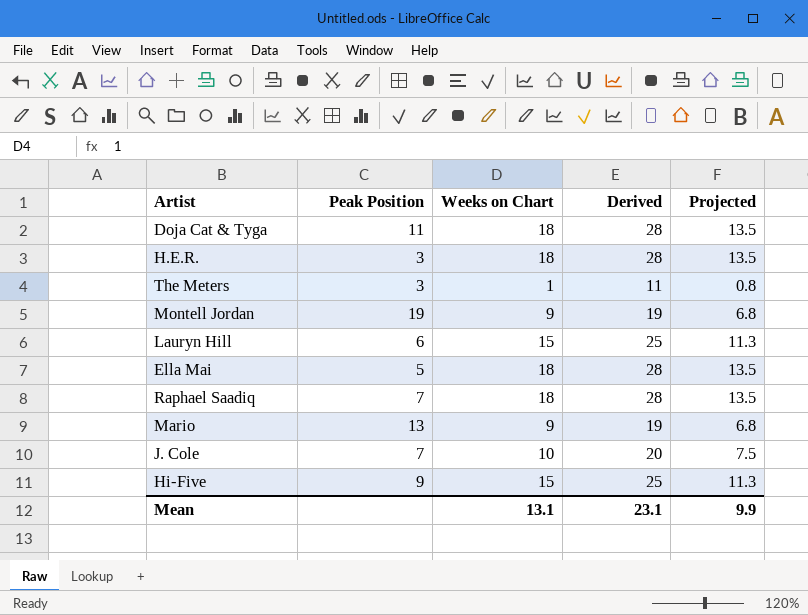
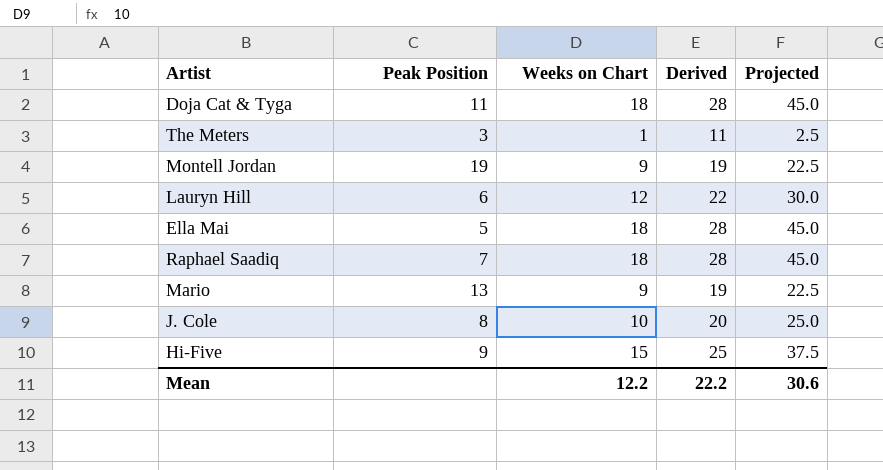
column Projected | formula: [Weeks on Chart] * 0.75 -> [Weeks on Chart] * 2.5
row H.E.R.: 3 | 18 | 28 | 13.5 -> none
Lauryn Hill | Weeks on Chart: 15 -> 12
Lauryn Hill | Derived: 25 -> 22
J. Cole | Peak Position: 7 -> 8
Mean | Weeks on Chart: 13.1 -> 12.2
Mean | Derived: 23.1 -> 22.2
Mean | Projected: 9.9 -> 30.6

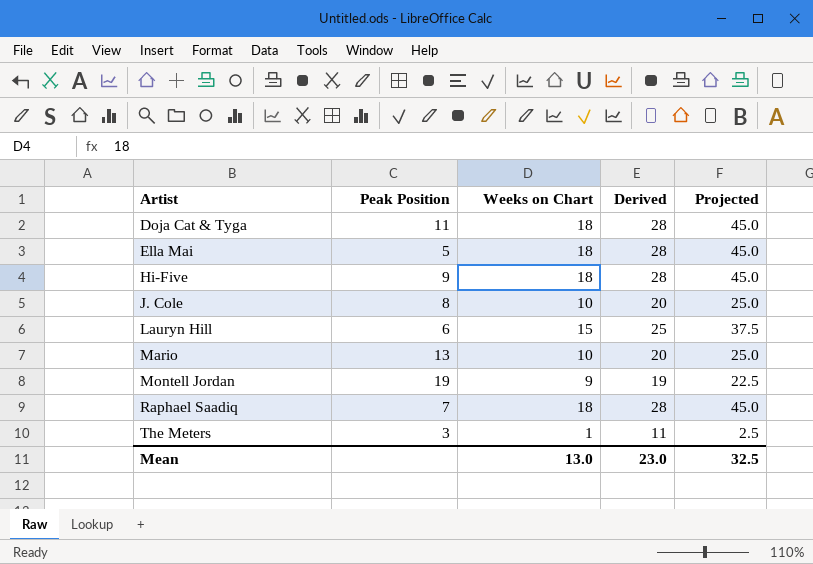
row order: none -> Artist ascending
Hi-Five | Weeks on Chart: 15 -> 18
Hi-Five | Derived: 25 -> 28
Hi-Five | Projected: 37.5 -> 45.0
Lauryn Hill | Weeks on Chart: 12 -> 15
Lauryn Hill | Derived: 22 -> 25
Lauryn Hill | Projected: 30.0 -> 37.5
Mario | Weeks on Chart: 9 -> 10
Mario | Derived: 19 -> 20
Mario | Projected: 22.5 -> 25.0
Mean | Weeks on Chart: 12.2 -> 13.0
Mean | Derived: 22.2 -> 23.0
Mean | Projected: 30.6 -> 32.5

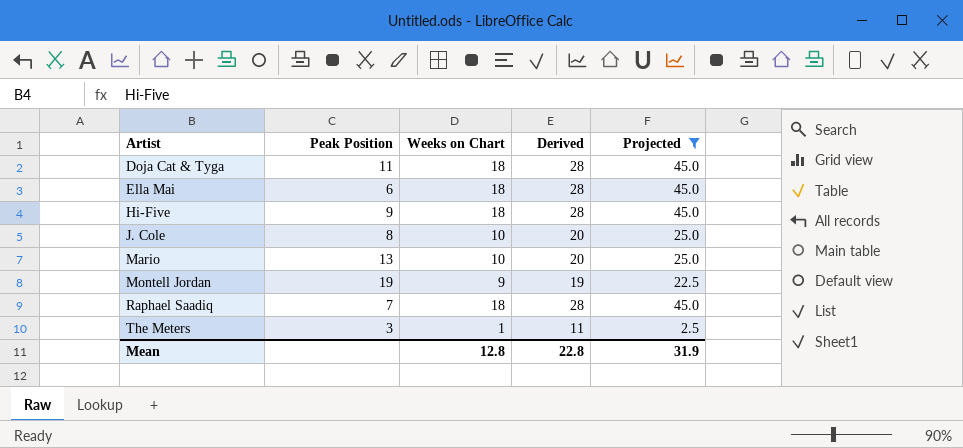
filter: none -> Projected != 37.5
Ella Mai | Peak Position: 5 -> 6
Mean | Weeks on Chart: 13.0 -> 12.8
Mean | Derived: 23.0 -> 22.8
Mean | Projected: 32.5 -> 31.9

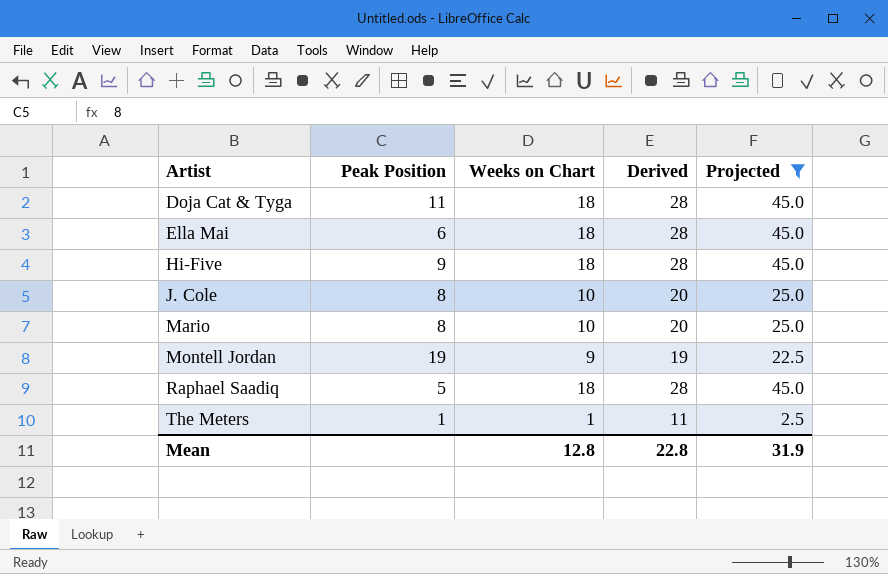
Mario | Peak Position: 13 -> 8
Raphael Saadiq | Peak Position: 7 -> 5
The Meters | Peak Position: 3 -> 1

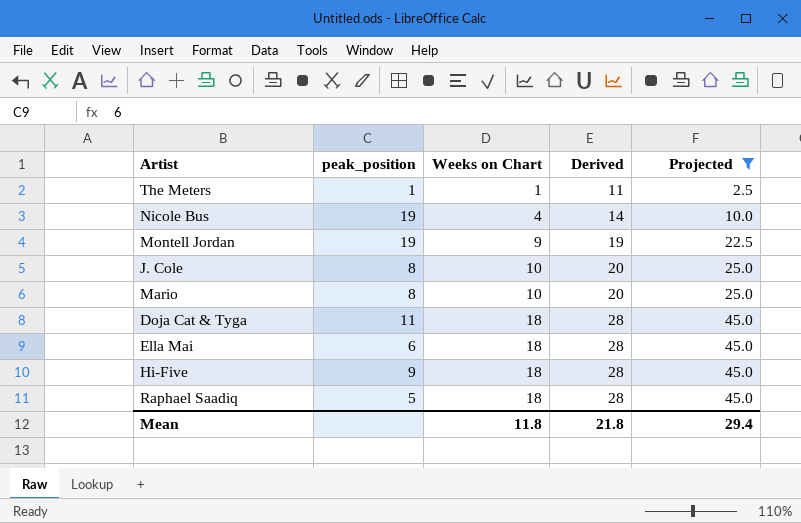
row order: Artist ascending -> Weeks on Chart ascending
column name: Peak Position -> peak_position
row Nicole Bus: none -> 19 | 4 | 14 | 10.0
Mean | Weeks on Chart: 12.8 -> 11.8
Mean | Derived: 22.8 -> 21.8
Mean | Projected: 31.9 -> 29.4

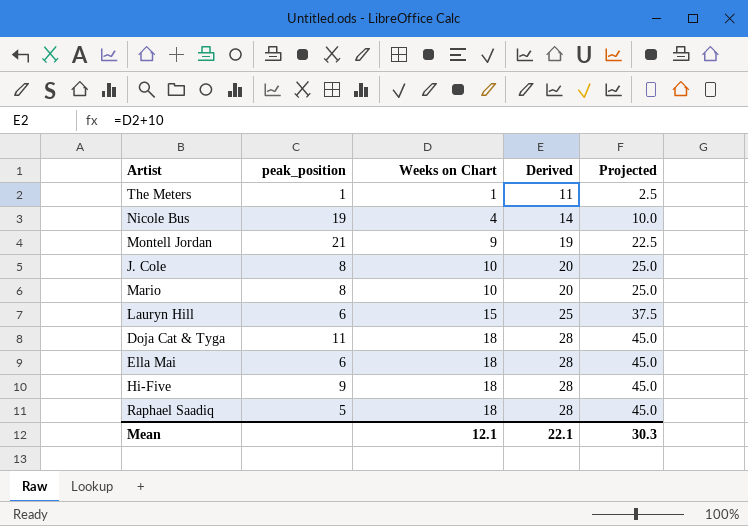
filter: Projected != 37.5 -> none
Montell Jordan | peak_position: 19 -> 21
Mean | Weeks on Chart: 11.8 -> 12.1
Mean | Derived: 21.8 -> 22.1
Mean | Projected: 29.4 -> 30.3

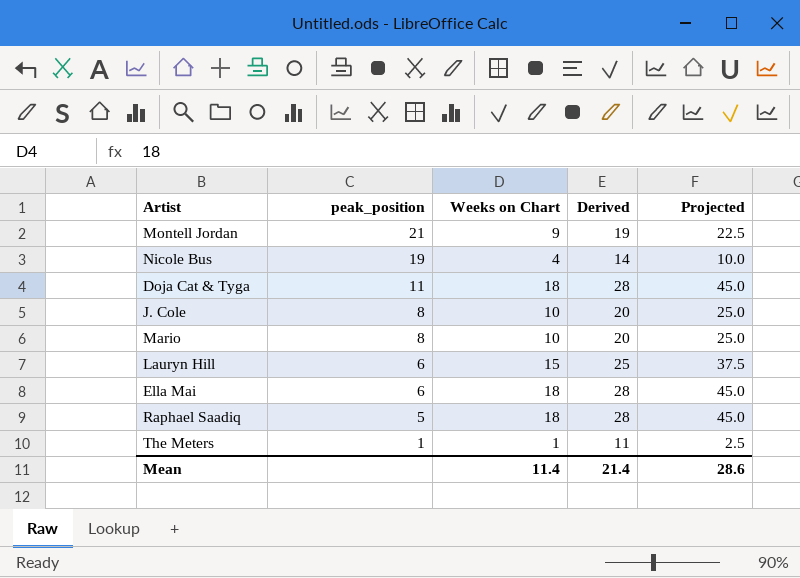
row order: Weeks on Chart ascending -> peak_position descending
row Hi-Five: 9 | 18 | 28 | 45.0 -> none
Mean | Weeks on Chart: 12.1 -> 11.4
Mean | Derived: 22.1 -> 21.4
Mean | Projected: 30.3 -> 28.6

